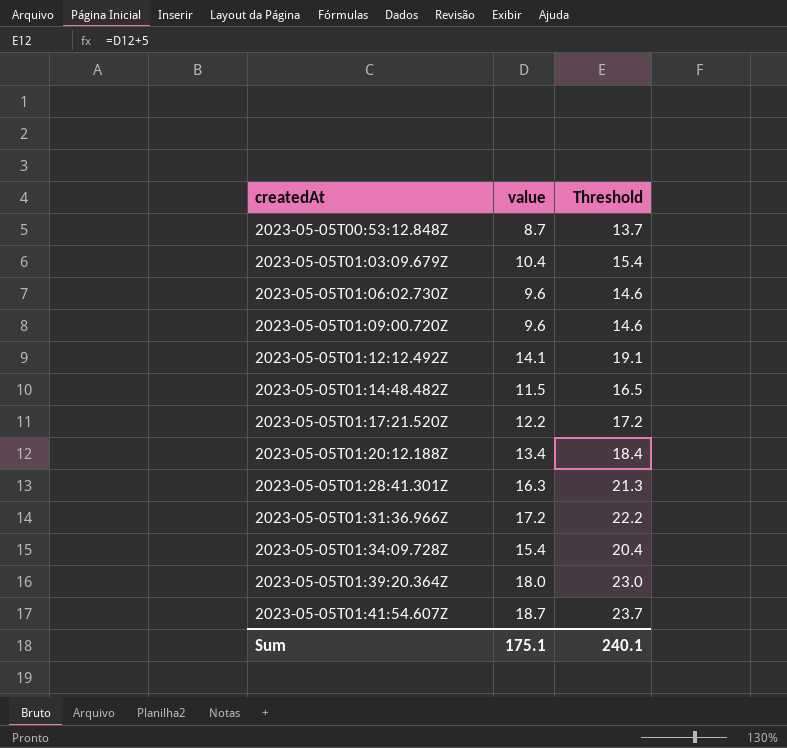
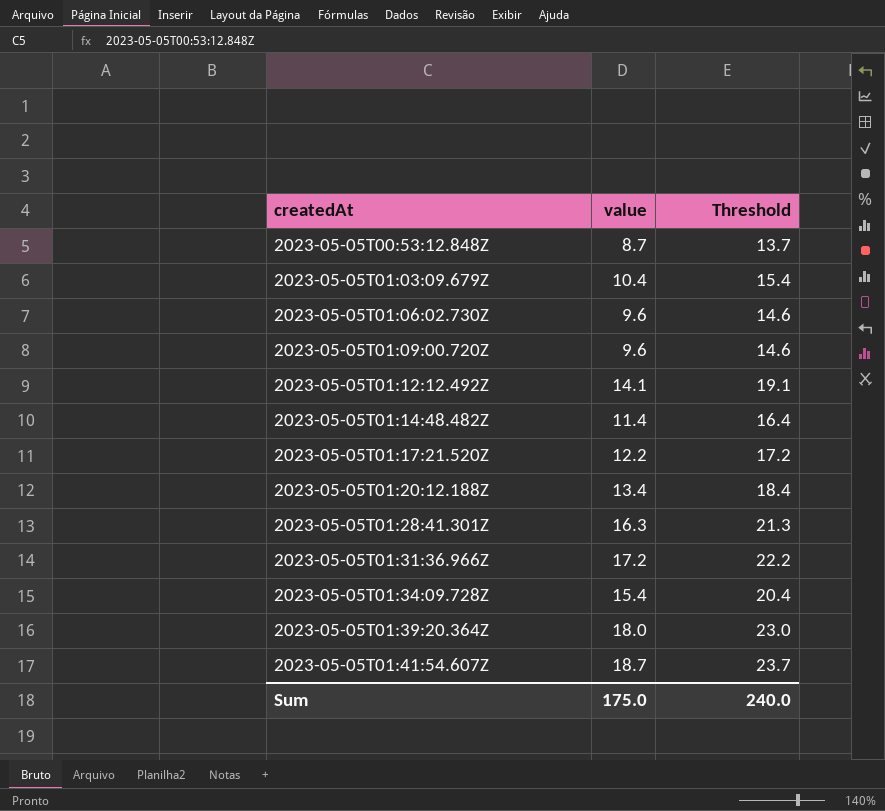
2023-05-05T01:14:48.482Z | value: 11.5 -> 11.4
2023-05-05T01:14:48.482Z | Threshold: 16.5 -> 16.4
Sum | value: 175.1 -> 175.0
Sum | Threshold: 240.1 -> 240.0

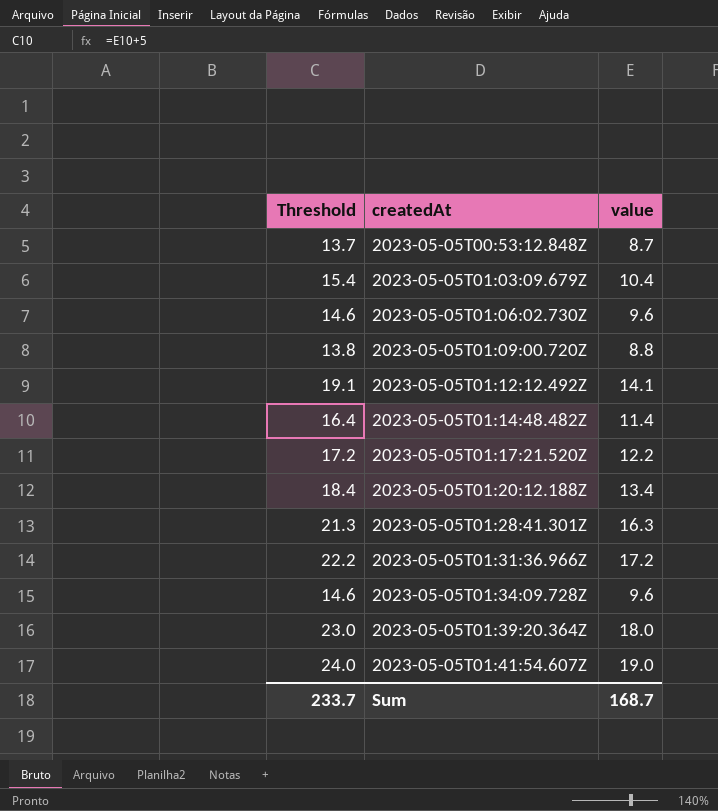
column Threshold | position: 3 -> 1
2023-05-05T01:09:00.720Z | Threshold: 14.6 -> 13.8
2023-05-05T01:09:00.720Z | value: 9.6 -> 8.8
2023-05-05T01:34:09.728Z | Threshold: 20.4 -> 14.6
2023-05-05T01:34:09.728Z | value: 15.4 -> 9.6
2023-05-05T01:41:54.607Z | Threshold: 23.7 -> 24.0
2023-05-05T01:41:54.607Z | value: 18.7 -> 19.0
Sum | Threshold: 240.0 -> 233.7
Sum | value: 175.0 -> 168.7

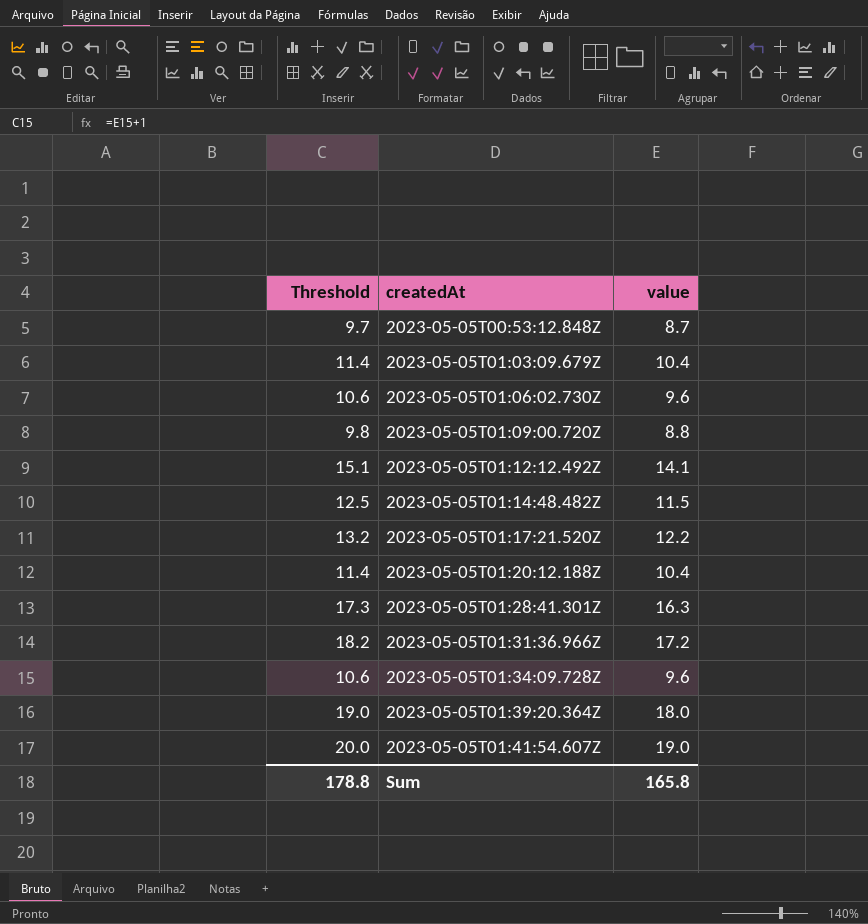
column Threshold | formula: [value] + 5 -> [value] + 1
2023-05-05T01:14:48.482Z | value: 11.4 -> 11.5
2023-05-05T01:20:12.188Z | value: 13.4 -> 10.4
Sum | Threshold: 233.7 -> 178.8
Sum | value: 168.7 -> 165.8

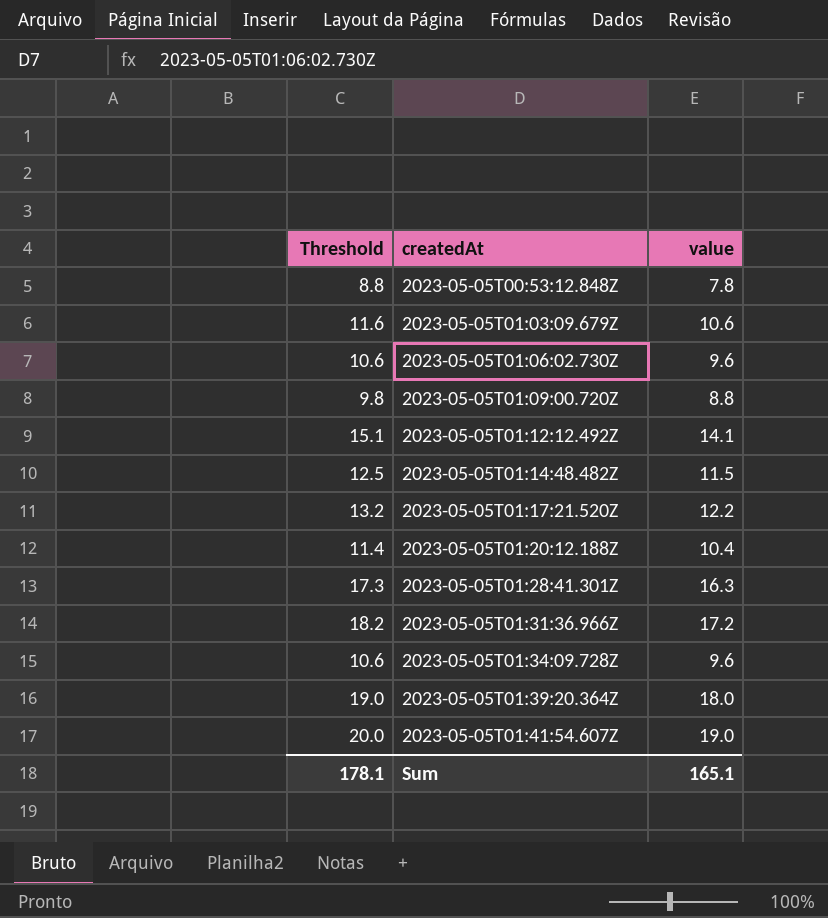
2023-05-05T00:53:12.848Z | Threshold: 9.7 -> 8.8
2023-05-05T00:53:12.848Z | value: 8.7 -> 7.8
2023-05-05T01:03:09.679Z | Threshold: 11.4 -> 11.6
2023-05-05T01:03:09.679Z | value: 10.4 -> 10.6
Sum | Threshold: 178.8 -> 178.1
Sum | value: 165.8 -> 165.1

